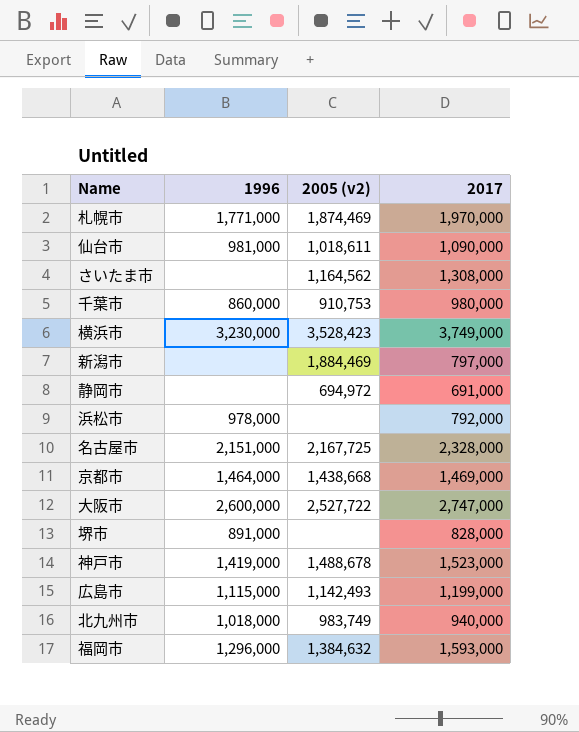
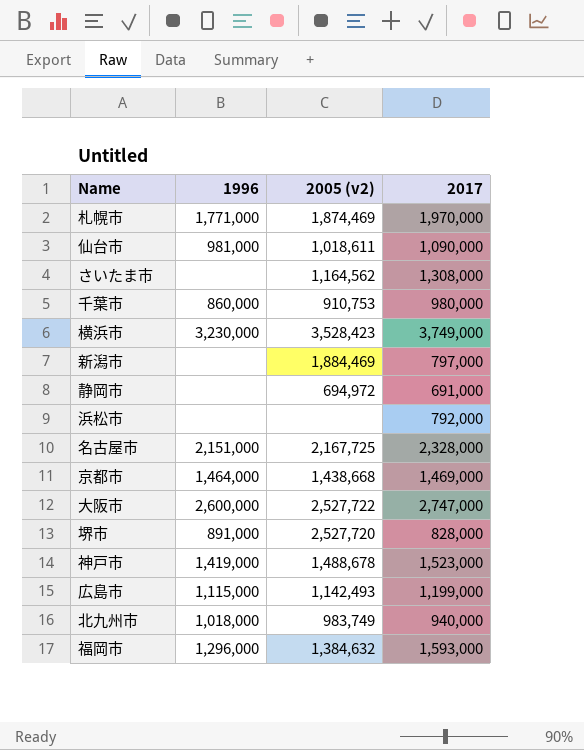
浜松市 | 1996: 978,000 -> none
堺市 | 2005 (v2): none -> 2,527,720

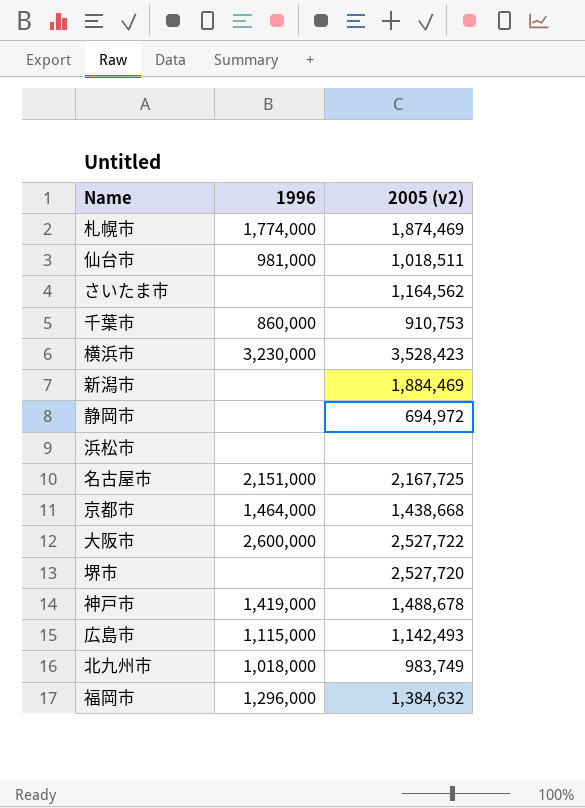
column 2017 | position: 4 -> none
札幌市 | 1996: 1,771,000 -> 1,774,000
仙台市 | 2005 (v2): 1,018,611 -> 1,018,511
堺市 | 1996: 891,000 -> none

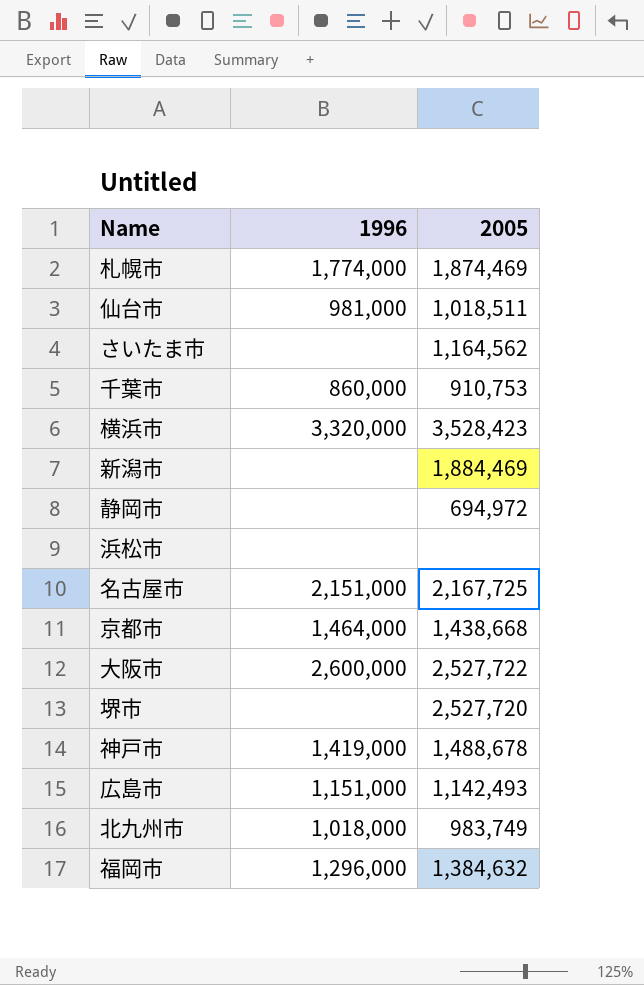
column name: 2005 (v2) -> 2005
横浜市 | 1996: 3,230,000 -> 3,320,000
広島市 | 1996: 1,115,000 -> 1,151,000

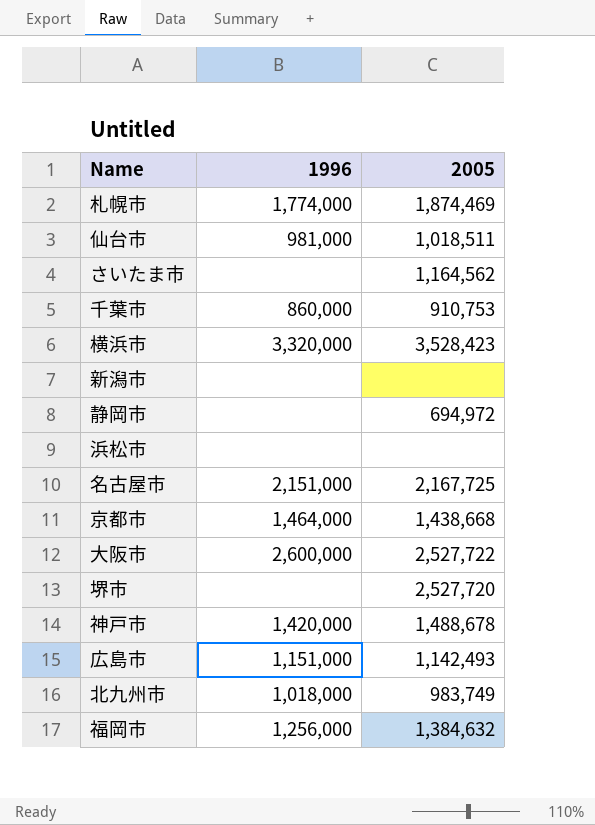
新潟市 | 2005: 1,884,469 -> none
神戸市 | 1996: 1,419,000 -> 1,420,000
福岡市 | 1996: 1,296,000 -> 1,256,000

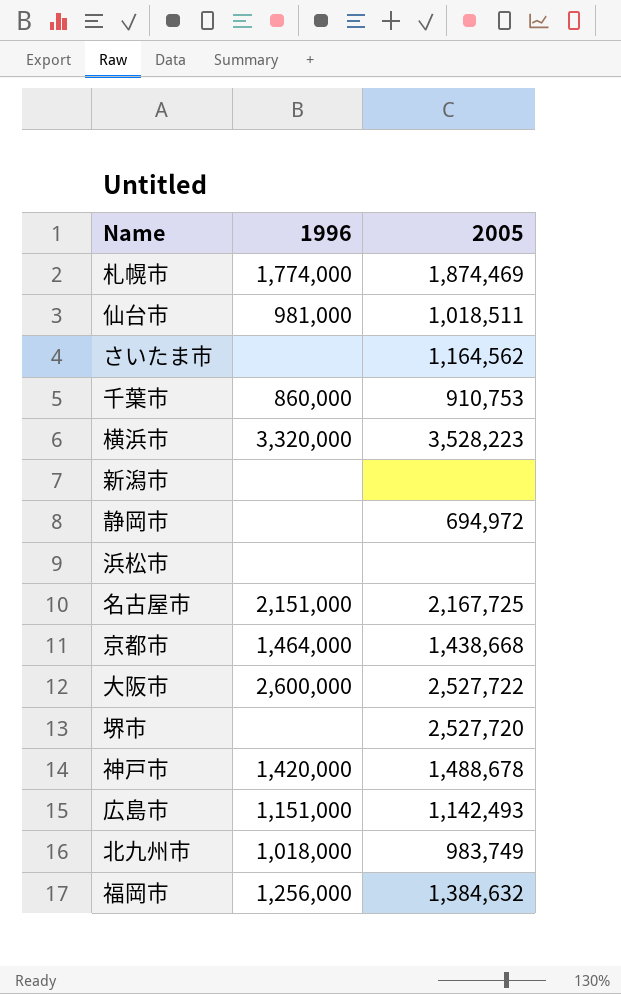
横浜市 | 2005: 3,528,423 -> 3,528,223

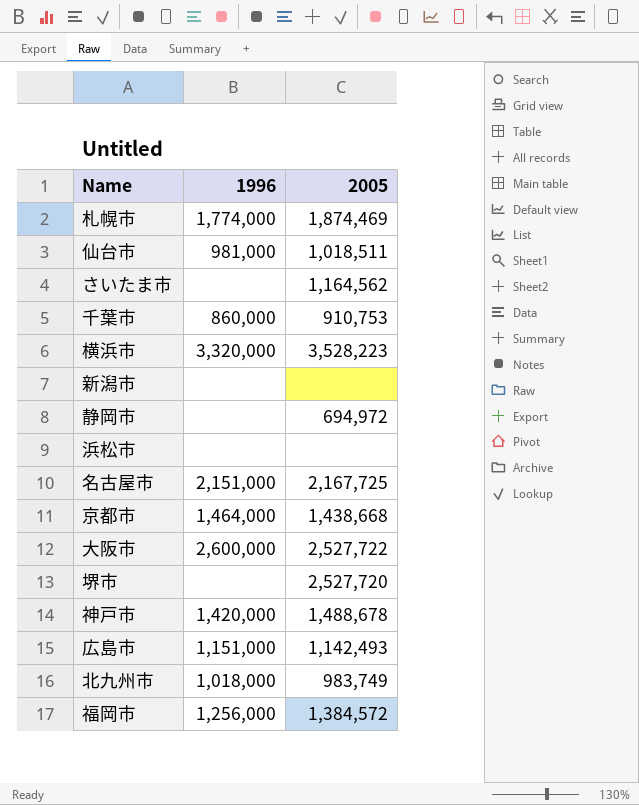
福岡市 | 2005: 1,384,632 -> 1,384,572

